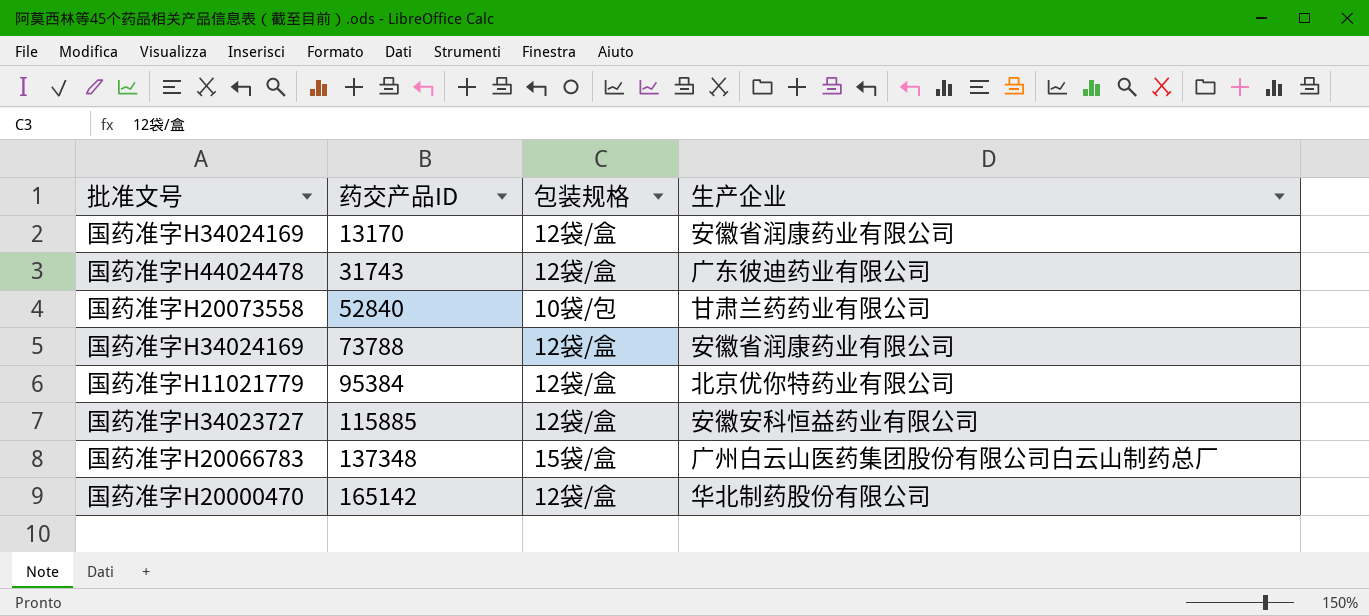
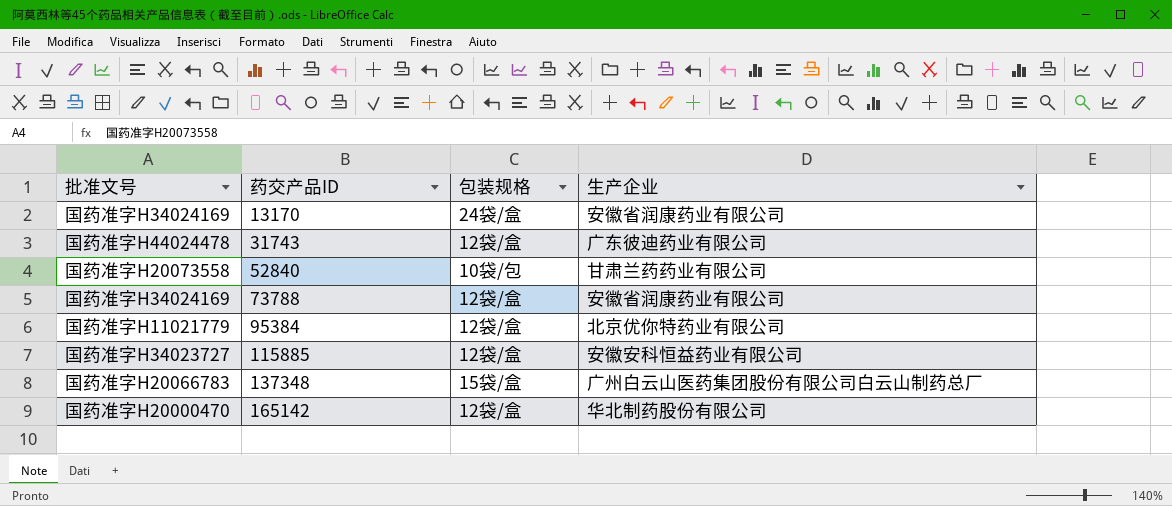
13170 | 包装规格: 12袋/盒 -> 24袋/盒

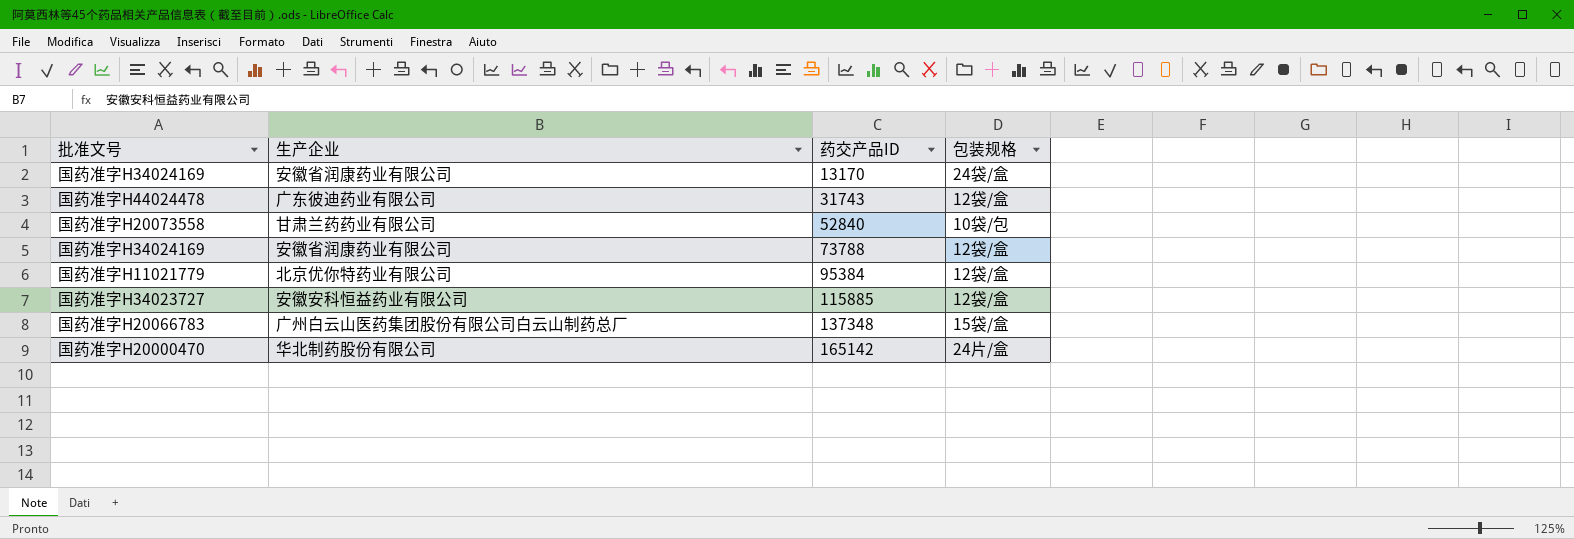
column 生产企业 | position: 4 -> 2
165142 | 包装规格: 12袋/盒 -> 24片/盒

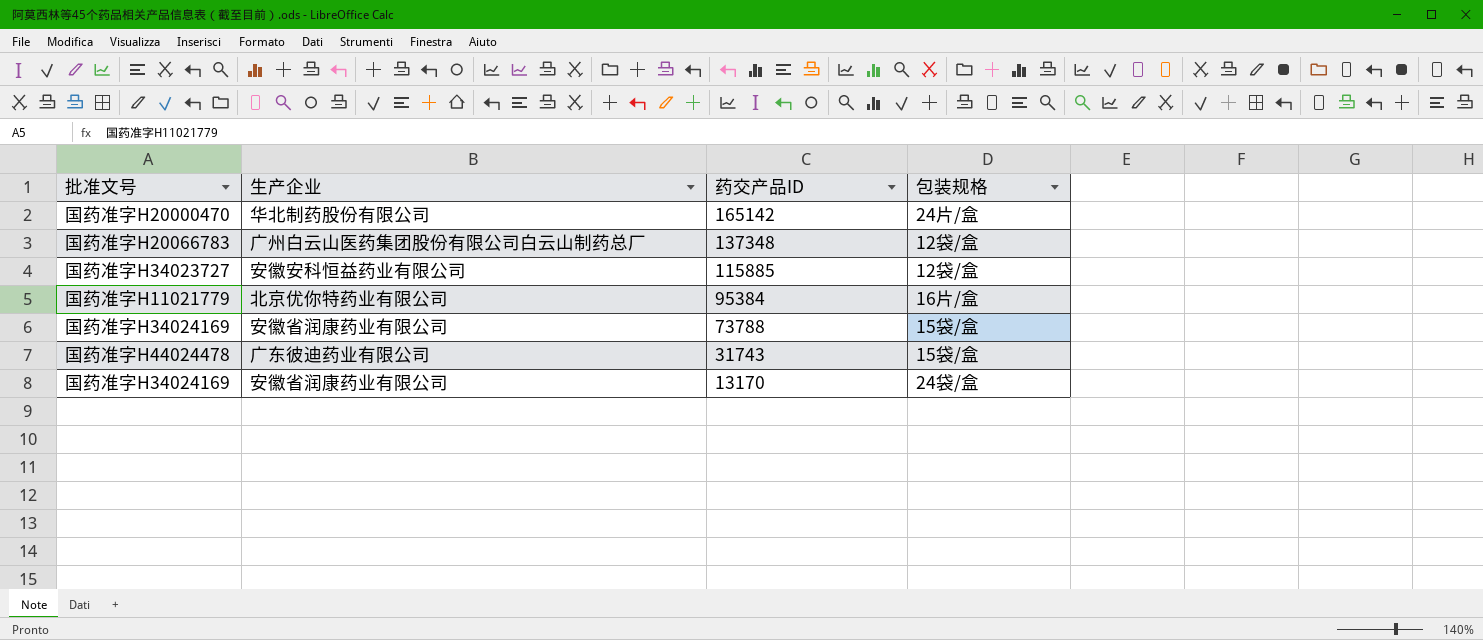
row order: 药交产品ID ascending -> 药交产品ID descending
row 52840: 国药准字H20073558 | 甘肃兰药药业有限公司 | 10袋/包 -> none
137348 | 包装规格: 15袋/盒 -> 12袋/盒
95384 | 包装规格: 12袋/盒 -> 16片/盒
73788 | 包装规格: 12袋/盒 -> 15袋/盒
31743 | 包装规格: 12袋/盒 -> 15袋/盒

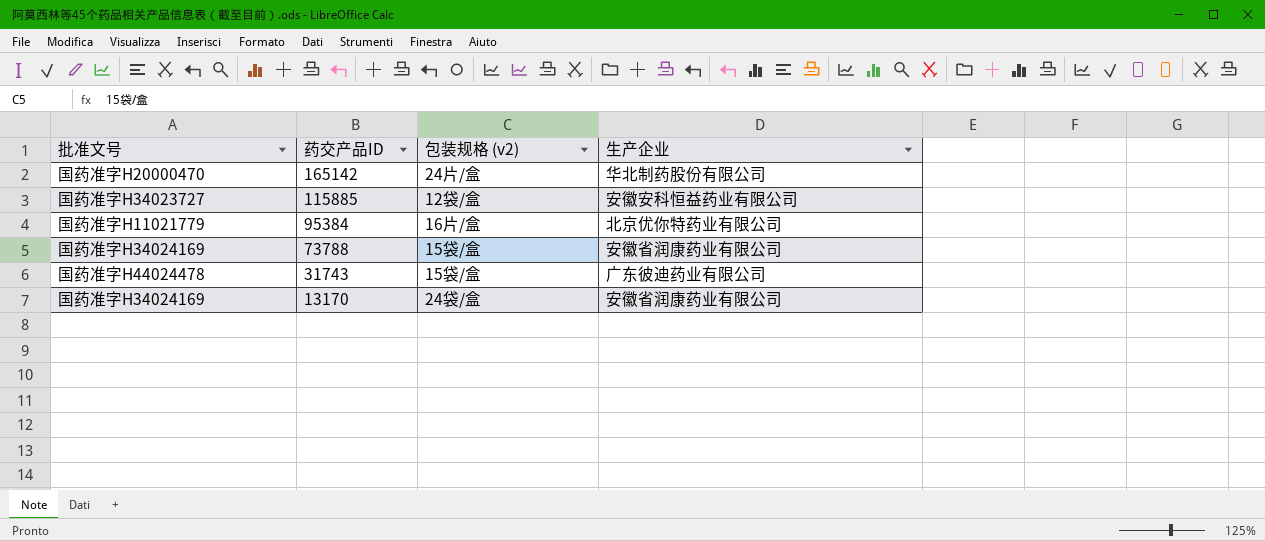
column name: 包装规格 -> 包装规格 (v2)
column 生产企业 | position: 2 -> 4
row 137348: 国药准字H20066783 | 广州白云山医药集团股份有限公司白云山制药总厂 | 12袋/盒 -> none

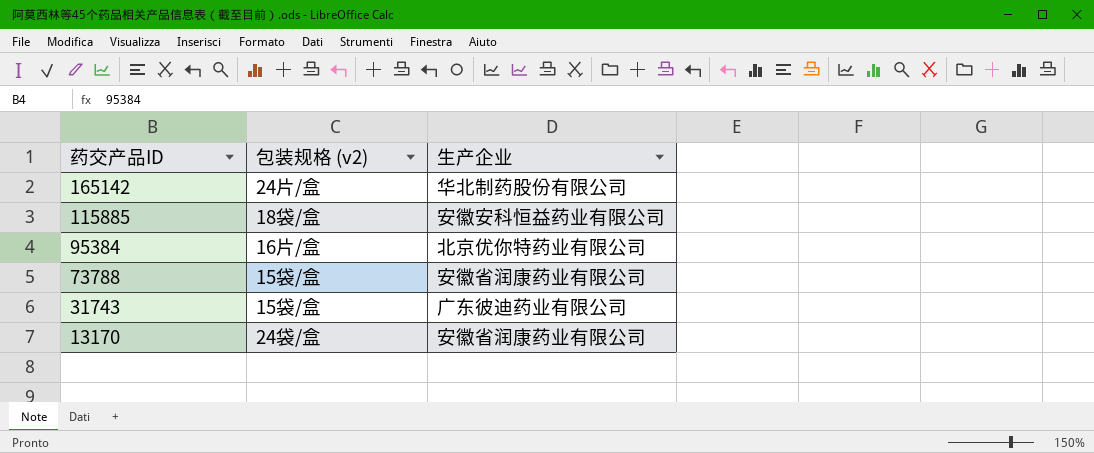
column 批准文号 | position: 1 -> none
115885 | 包装规格 (v2): 12袋/盒 -> 18袋/盒

